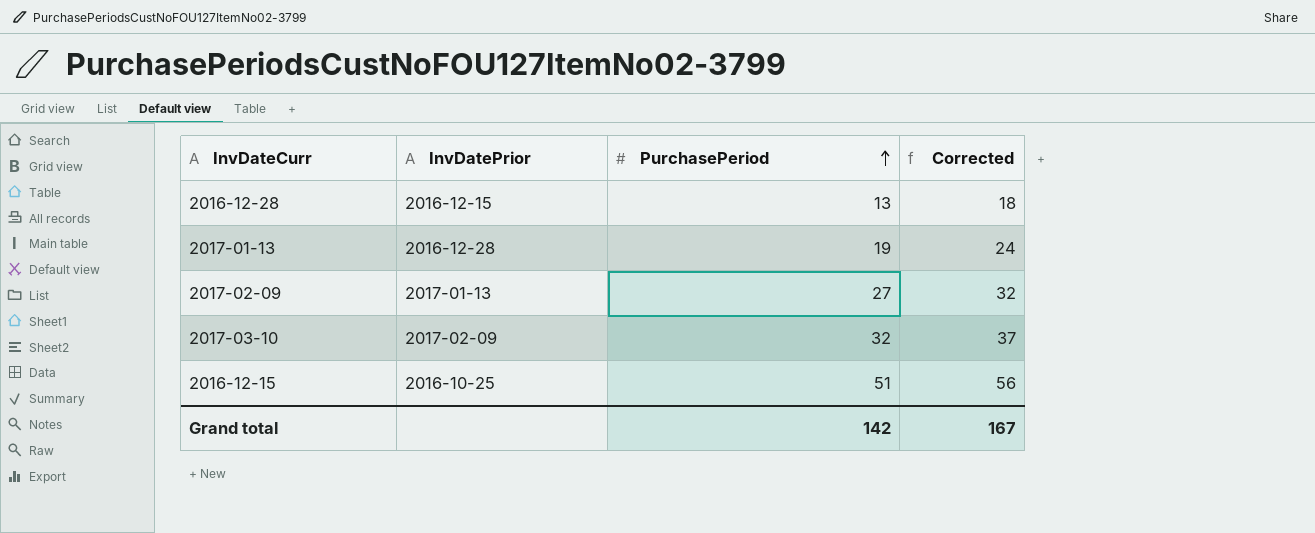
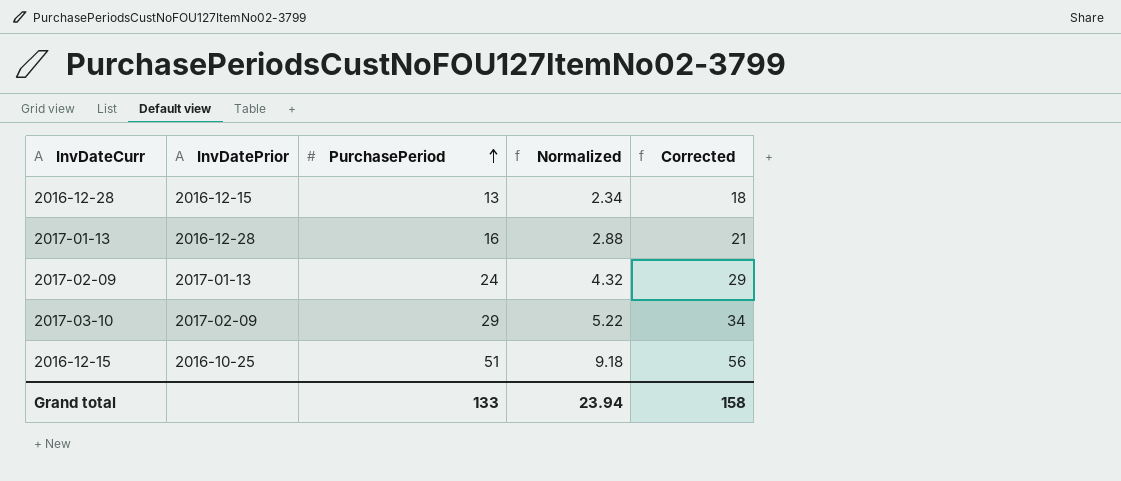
column Normalized | formula: none -> [PurchasePeriod] * 0.18
2017-01-13 | PurchasePeriod: 19 -> 16
2017-01-13 | Corrected: 24 -> 21
2017-02-09 | PurchasePeriod: 27 -> 24
2017-02-09 | Corrected: 32 -> 29
2017-03-10 | PurchasePeriod: 32 -> 29
2017-03-10 | Corrected: 37 -> 34
Grand total | PurchasePeriod: 142 -> 133
Grand total | Corrected: 167 -> 158

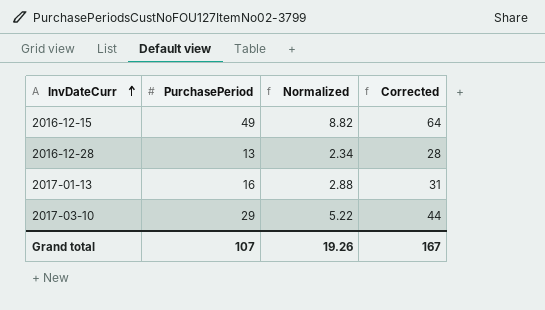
row order: PurchasePeriod ascending -> InvDateCurr ascending
column InvDatePrior | position: 2 -> none
column Corrected | formula: [PurchasePeriod] + 5 -> [PurchasePeriod] + 15
row 2017-02-09: 2017-01-13 | 24 | 4.32 | 29 -> none
2016-12-15 | PurchasePeriod: 51 -> 49
2016-12-15 | Normalized: 9.18 -> 8.82
Grand total | PurchasePeriod: 133 -> 107
Grand total | Normalized: 23.94 -> 19.26
Grand total | Corrected: 158 -> 167

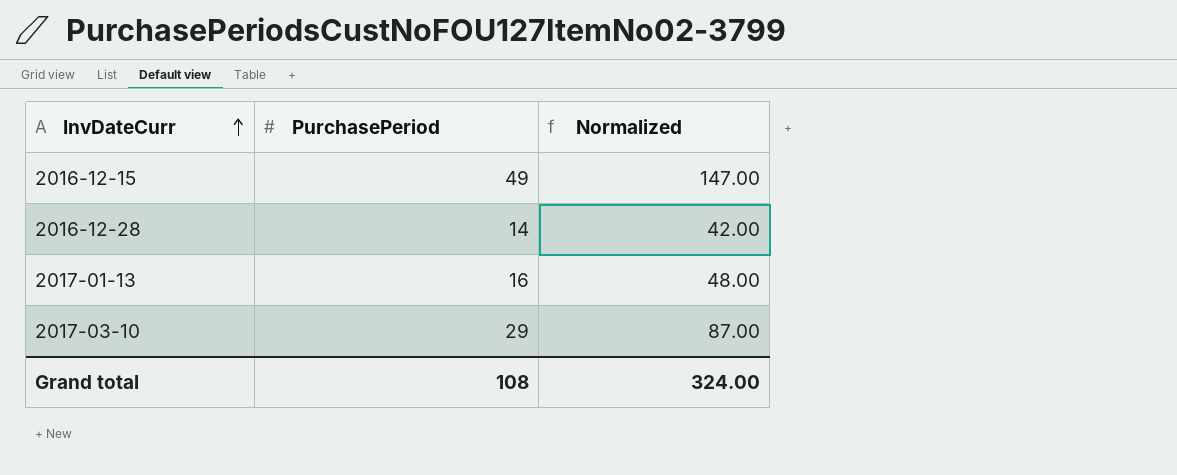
column Corrected | formula: [PurchasePeriod] + 15 -> none
column Normalized | formula: [PurchasePeriod] * 0.18 -> [PurchasePeriod] * 3
2016-12-28 | PurchasePeriod: 13 -> 14
Grand total | PurchasePeriod: 107 -> 108
Grand total | Normalized: 19.26 -> 324.00

